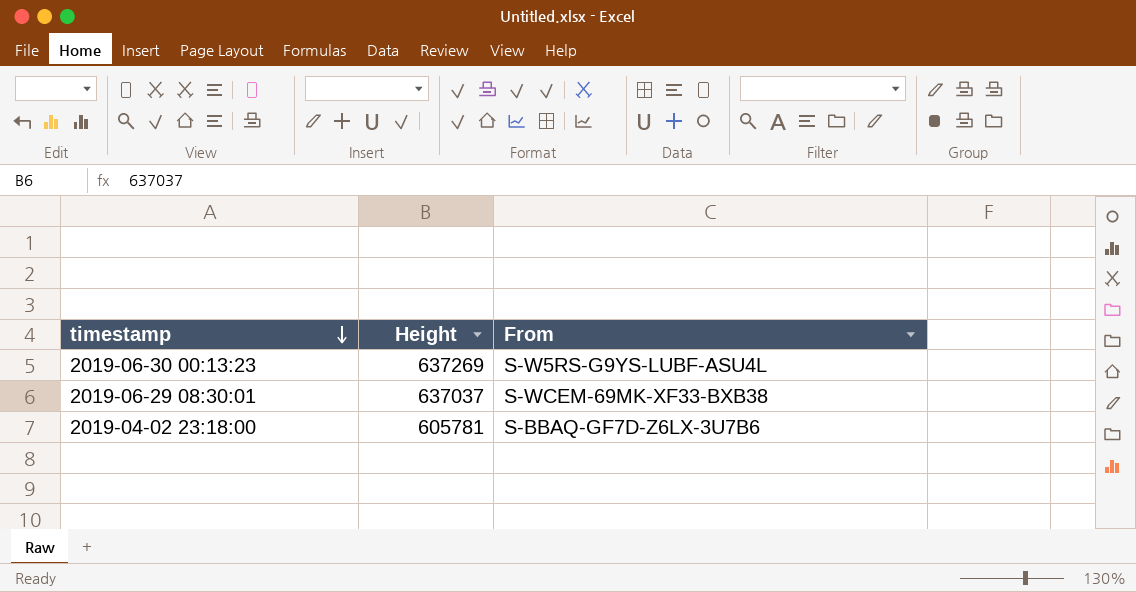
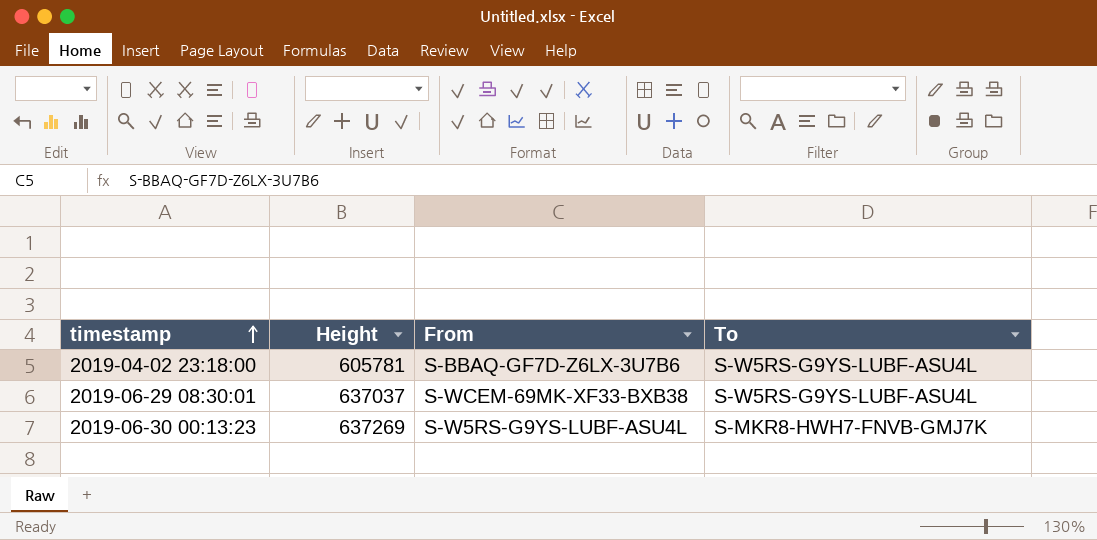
row order: timestamp descending -> timestamp ascending
column To | position: none -> 4

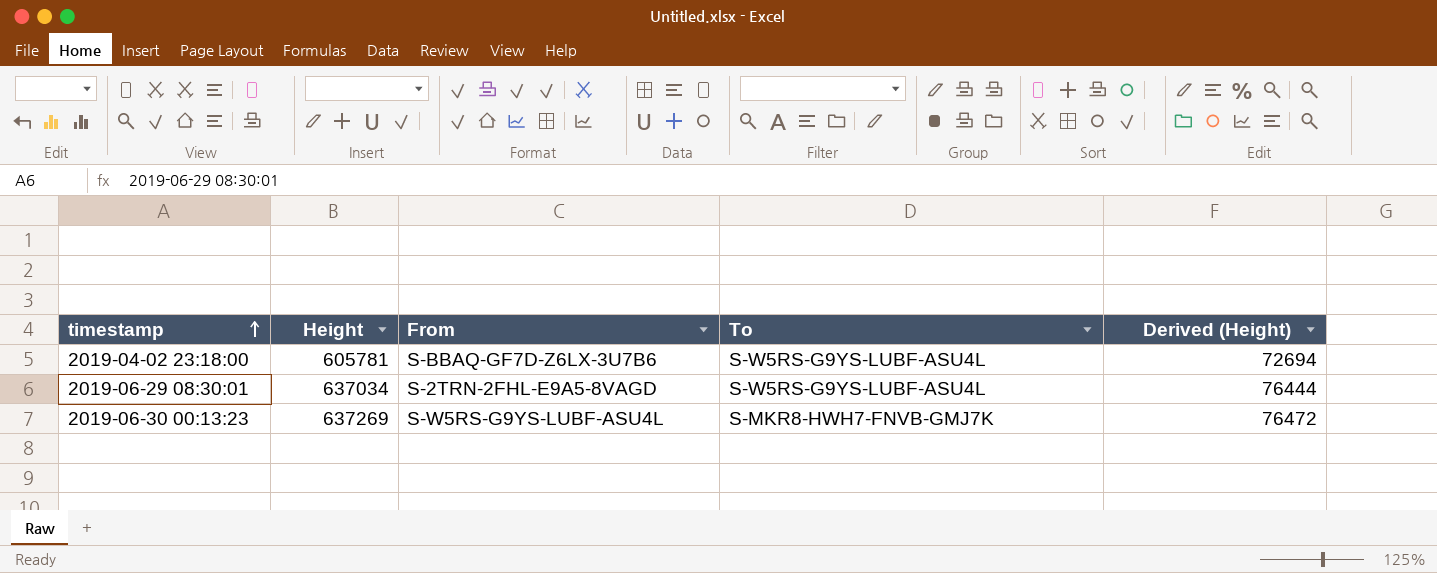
column Derived (Height) | formula: none -> [Height] * 0.12
2019-06-29 08:30:01 | Height: 637037 -> 637034
2019-06-29 08:30:01 | From: S-WCEM-69MK-XF33-BXB38 -> S-2TRN-2FHL-E9A5-8VAGD

